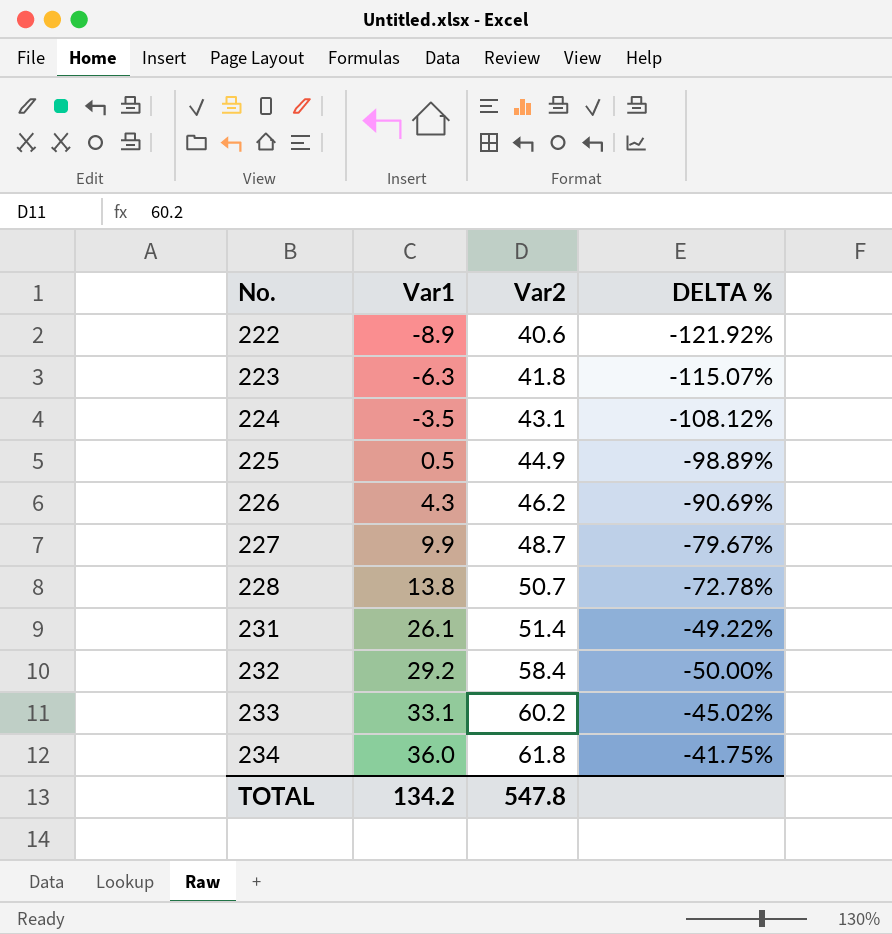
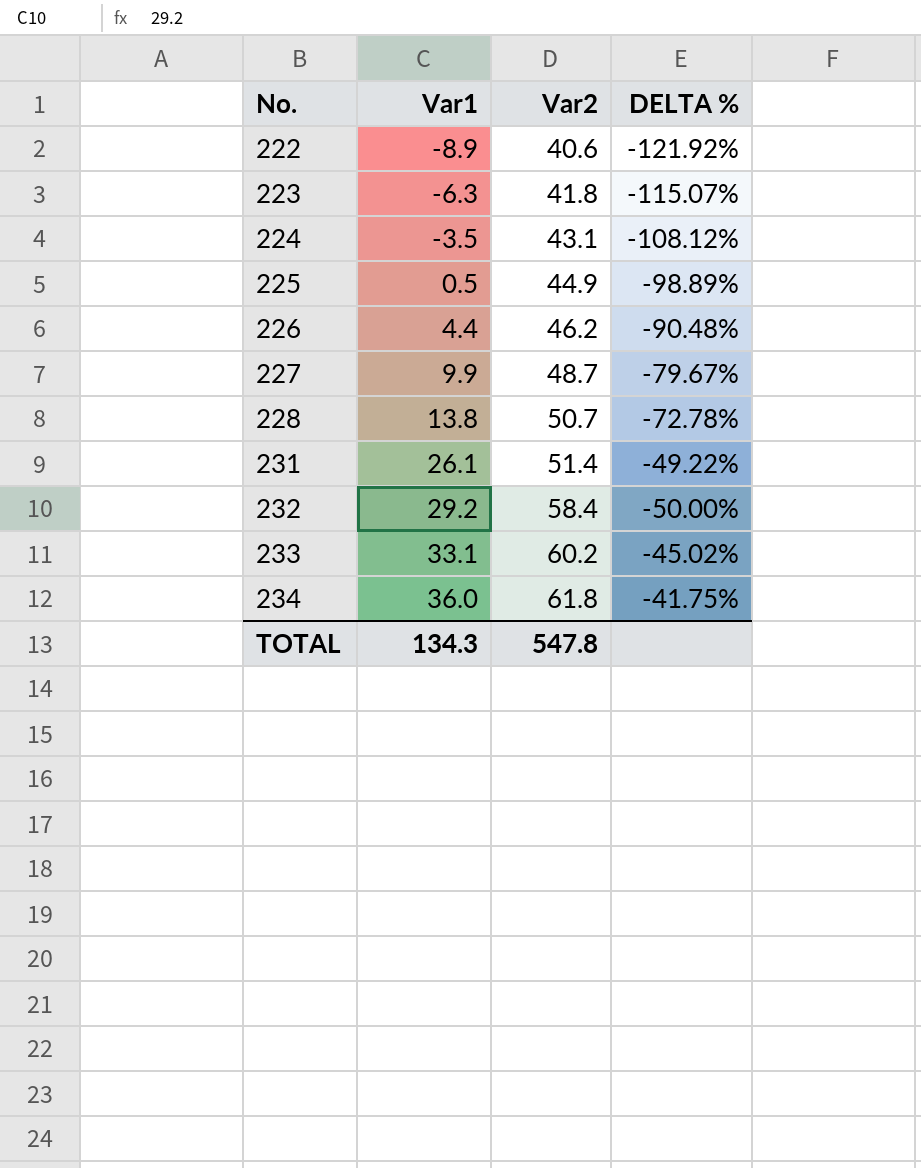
226 | Var1: 4.3 -> 4.4
226 | DELTA %: -90.69% -> -90.48%
TOTAL | Var1: 134.2 -> 134.3

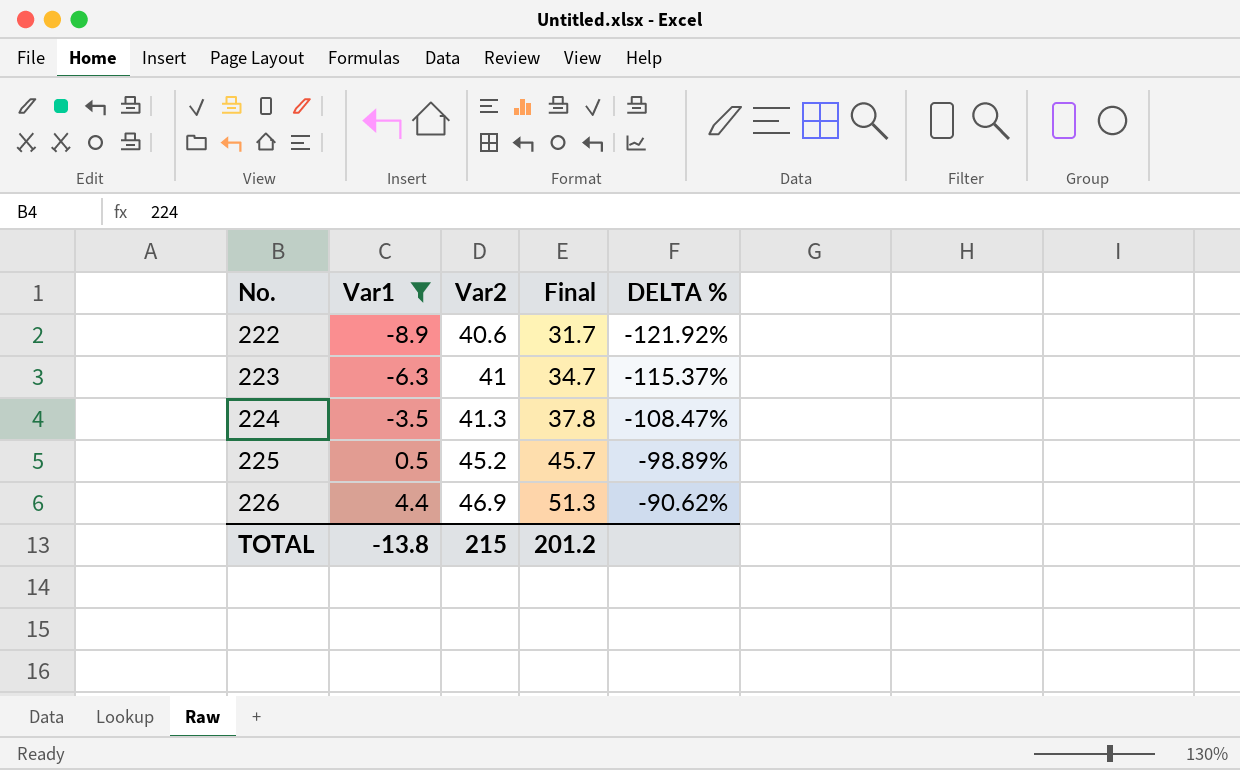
filter: none -> Var1 <= 4.4
column Final | formula: none -> [Var1] + [Var2]
223 | Var2: 41.8 -> 41
223 | DELTA %: -115.07% -> -115.37%
224 | Var2: 43.1 -> 41.3
224 | DELTA %: -108.12% -> -108.47%
225 | Var2: 44.9 -> 45.2
226 | Var2: 46.2 -> 46.9
226 | DELTA %: -90.48% -> -90.62%
TOTAL | Var1: 134.3 -> -13.8
TOTAL | Var2: 547.8 -> 215

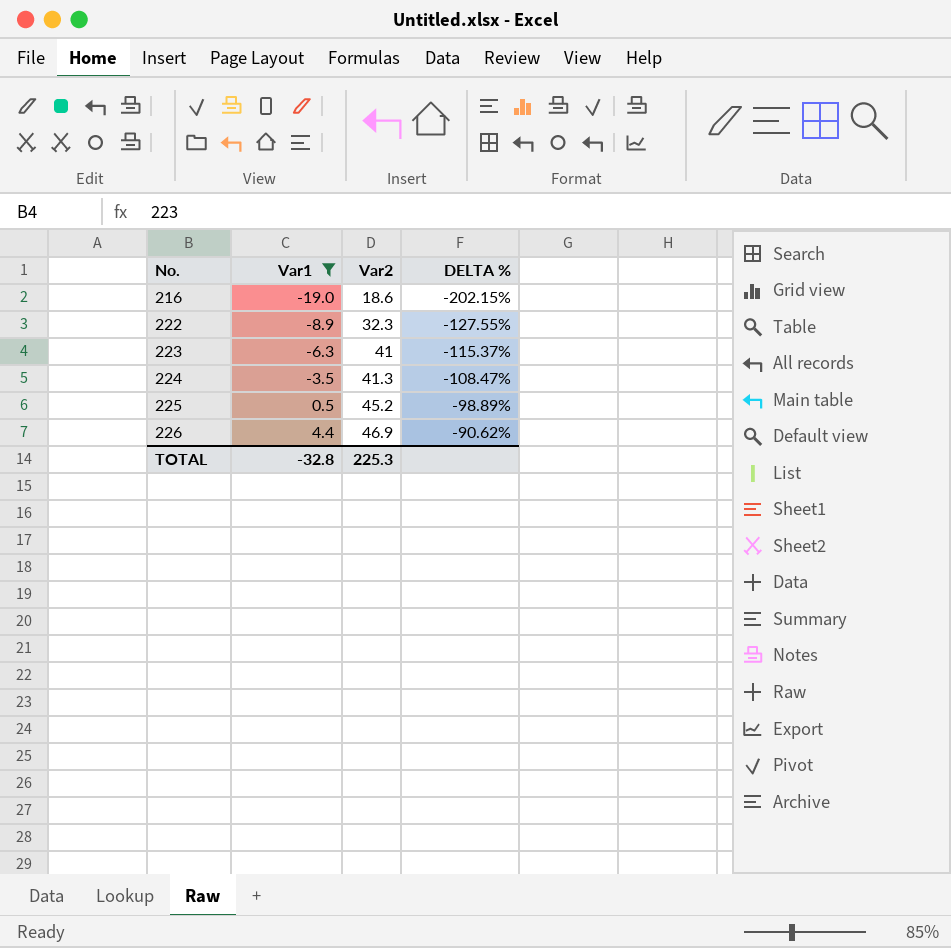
column Final | formula: [Var1] + [Var2] -> none
row 216: none -> -19.0 | 18.6 | -202.15%
222 | Var2: 40.6 -> 32.3
222 | DELTA %: -121.92% -> -127.55%
TOTAL | Var1: -13.8 -> -32.8
TOTAL | Var2: 215 -> 225.3

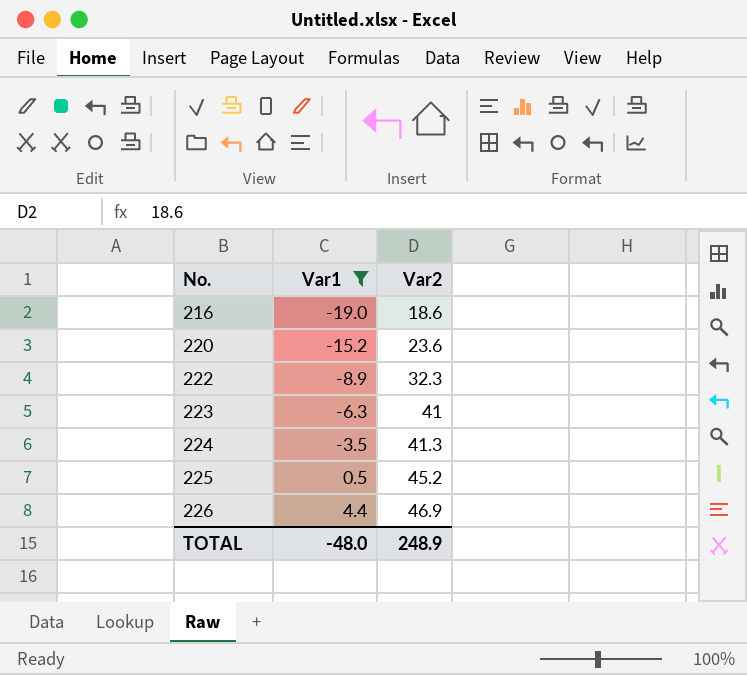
column DELTA % | formula: ([Var1] - [Var2]) / [Var2] -> none
row 220: none -> -15.2 | 23.6
TOTAL | Var1: -32.8 -> -48.0
TOTAL | Var2: 225.3 -> 248.9

